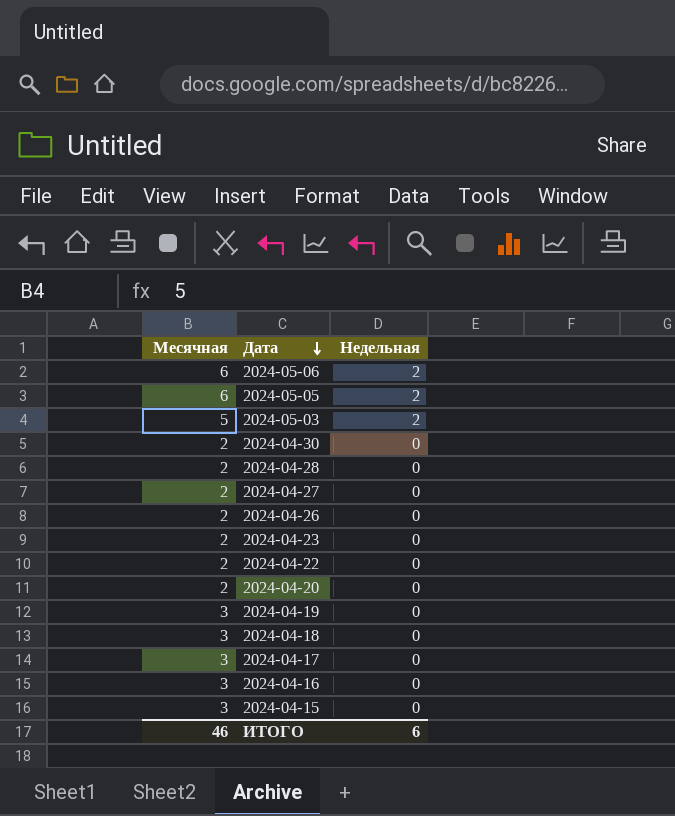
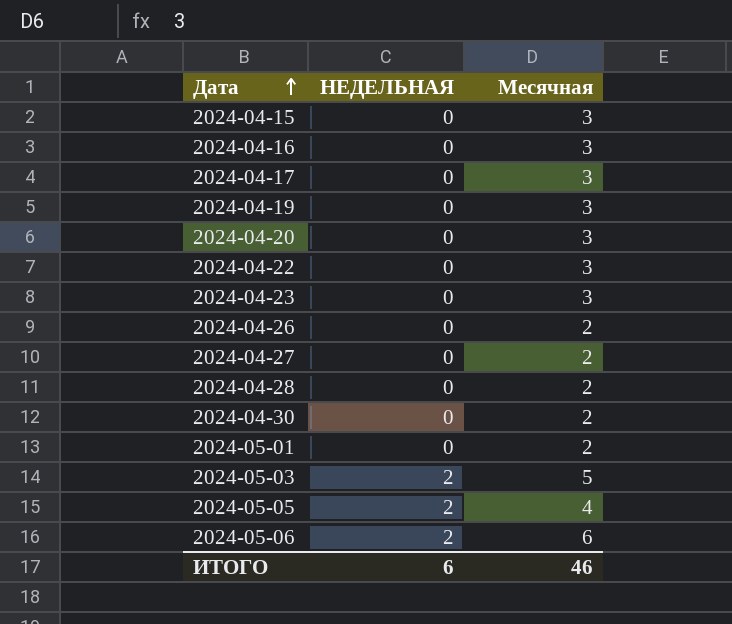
row order: Дата descending -> Дата ascending
column name: Недельная -> НЕДЕЛЬНАЯ
column Месячная | position: 1 -> 3
row 2024-04-18: 3 | 0 -> none
2024-04-20 | Месячная: 2 -> 3
2024-04-22 | Месячная: 2 -> 3
2024-04-23 | Месячная: 2 -> 3
row 2024-05-01: none -> 0 | 2
2024-05-05 | Месячная: 6 -> 4

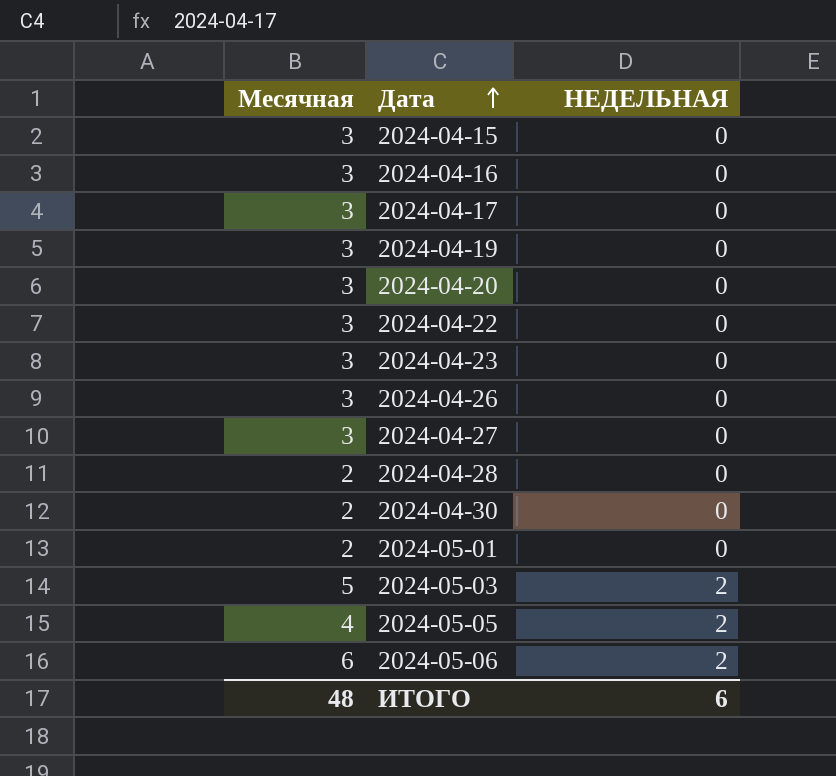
column Месячная | position: 3 -> 1
2024-04-26 | Месячная: 2 -> 3
2024-04-27 | Месячная: 2 -> 3
ИТОГО | Месячная: 46 -> 48

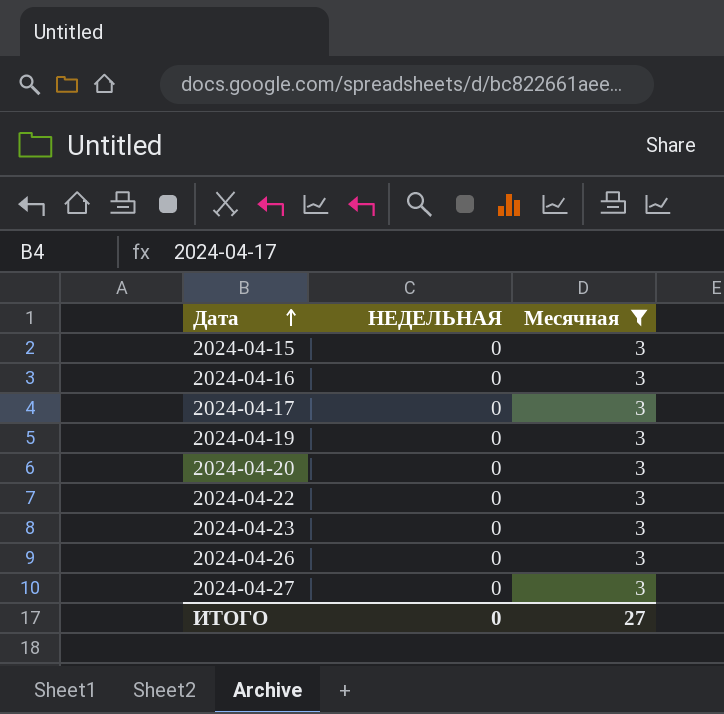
filter: none -> Месячная = 3
column Месячная | position: 1 -> 3
ИТОГО | НЕДЕЛЬНАЯ: 6 -> 0
ИТОГО | Месячная: 48 -> 27

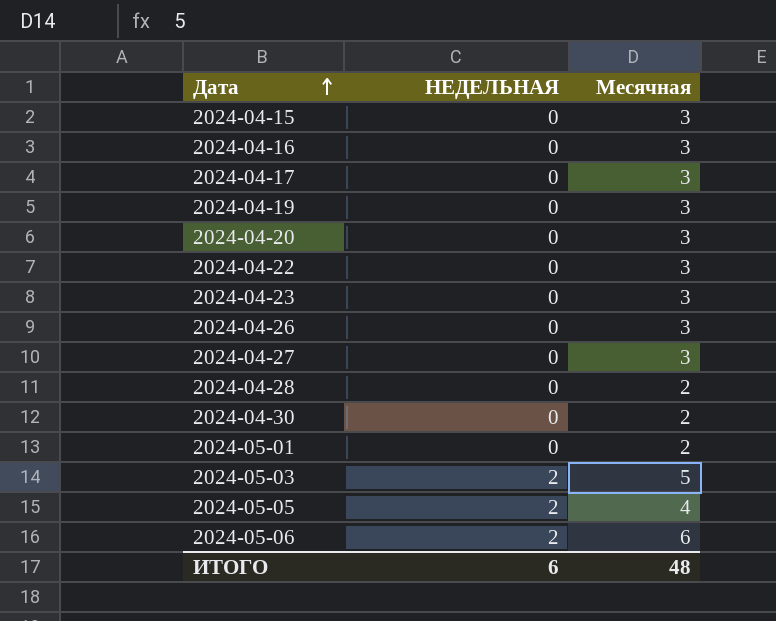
filter: Месячная = 3 -> none
ИТОГО | НЕДЕЛЬНАЯ: 0 -> 6
ИТОГО | Месячная: 27 -> 48

